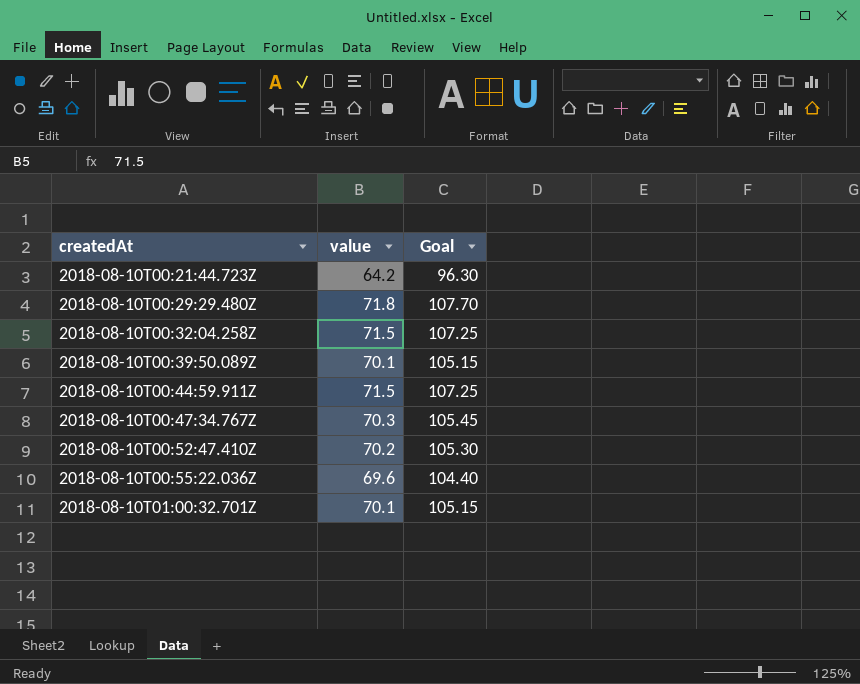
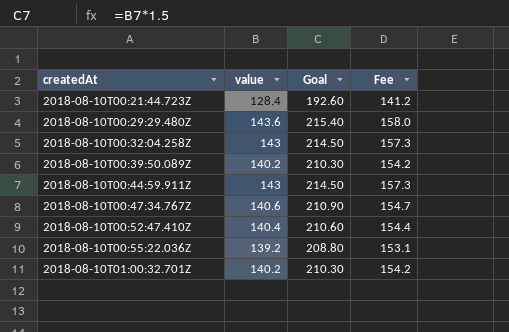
column Fee | formula: none -> [value] * 1.1
2018-08-10T00:21:44.723Z | value: 64.2 -> 128.4
2018-08-10T00:21:44.723Z | Goal: 96.30 -> 192.60
2018-08-10T00:29:29.480Z | value: 71.8 -> 143.6
2018-08-10T00:29:29.480Z | Goal: 107.70 -> 215.40
2018-08-10T00:32:04.258Z | value: 71.5 -> 143
2018-08-10T00:32:04.258Z | Goal: 107.25 -> 214.50
2018-08-10T00:39:50.089Z | value: 70.1 -> 140.2
2018-08-10T00:39:50.089Z | Goal: 105.15 -> 210.30
2018-08-10T00:44:59.911Z | value: 71.5 -> 143
2018-08-10T00:44:59.911Z | Goal: 107.25 -> 214.50
2018-08-10T00:47:34.767Z | value: 70.3 -> 140.6
2018-08-10T00:47:34.767Z | Goal: 105.45 -> 210.90
2018-08-10T00:52:47.410Z | value: 70.2 -> 140.4
2018-08-10T00:52:47.410Z | Goal: 105.30 -> 210.60
2018-08-10T00:55:22.036Z | value: 69.6 -> 139.2
2018-08-10T00:55:22.036Z | Goal: 104.40 -> 208.80
2018-08-10T01:00:32.701Z | value: 70.1 -> 140.2
2018-08-10T01:00:32.701Z | Goal: 105.15 -> 210.30

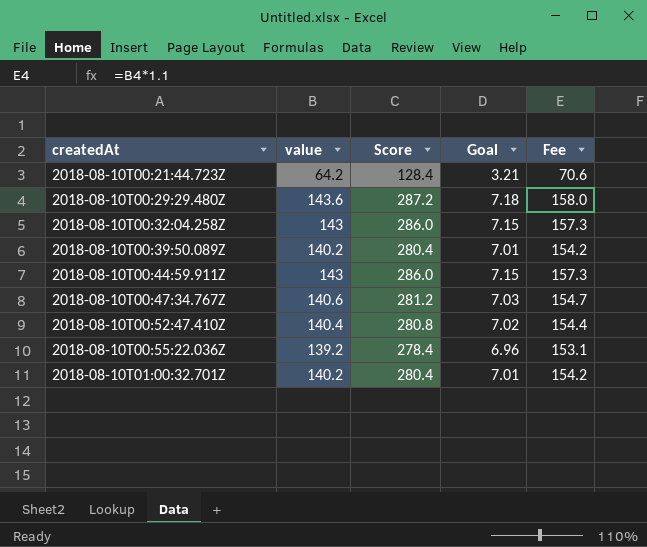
column Score | formula: none -> [value] * 2
column Goal | formula: [value] * 1.5 -> [value] * 0.05
2018-08-10T00:21:44.723Z | value: 128.4 -> 64.2
2018-08-10T00:21:44.723Z | Fee: 141.2 -> 70.6

